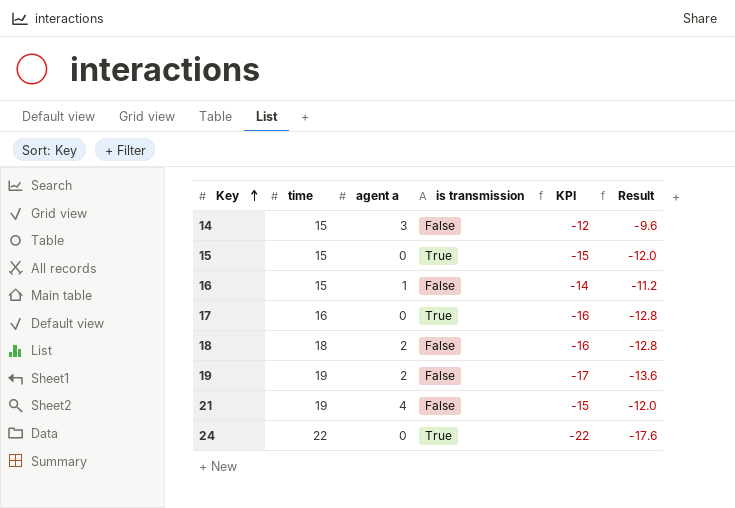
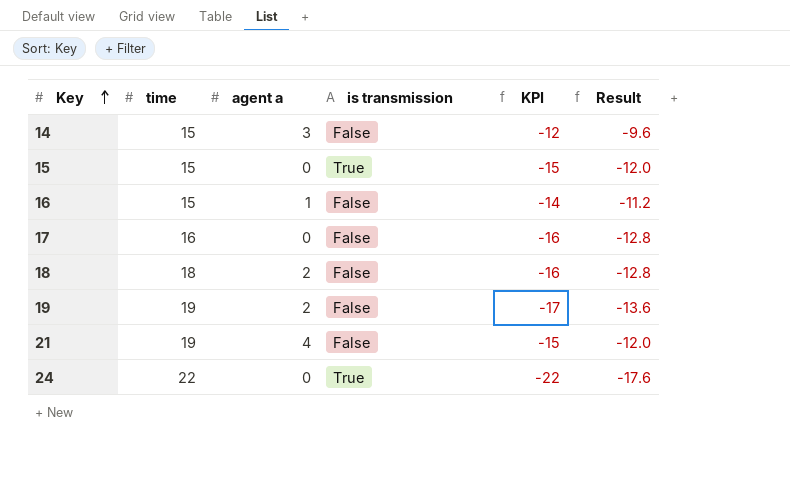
17 | is transmission: True -> False

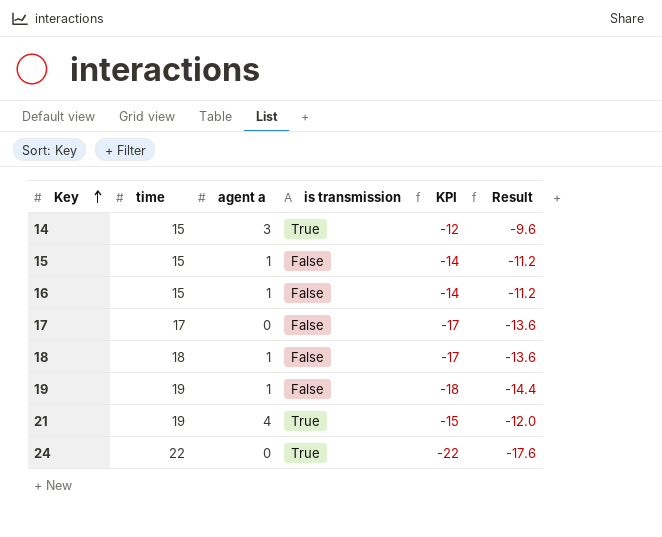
14 | is transmission: False -> True
15 | agent a: 0 -> 1
15 | is transmission: True -> False
15 | KPI: -15 -> -14
15 | Result: -12.0 -> -11.2
17 | time: 16 -> 17
17 | KPI: -16 -> -17
17 | Result: -12.8 -> -13.6
18 | agent a: 2 -> 1
18 | KPI: -16 -> -17
18 | Result: -12.8 -> -13.6
19 | agent a: 2 -> 1
19 | KPI: -17 -> -18
19 | Result: -13.6 -> -14.4
21 | is transmission: False -> True

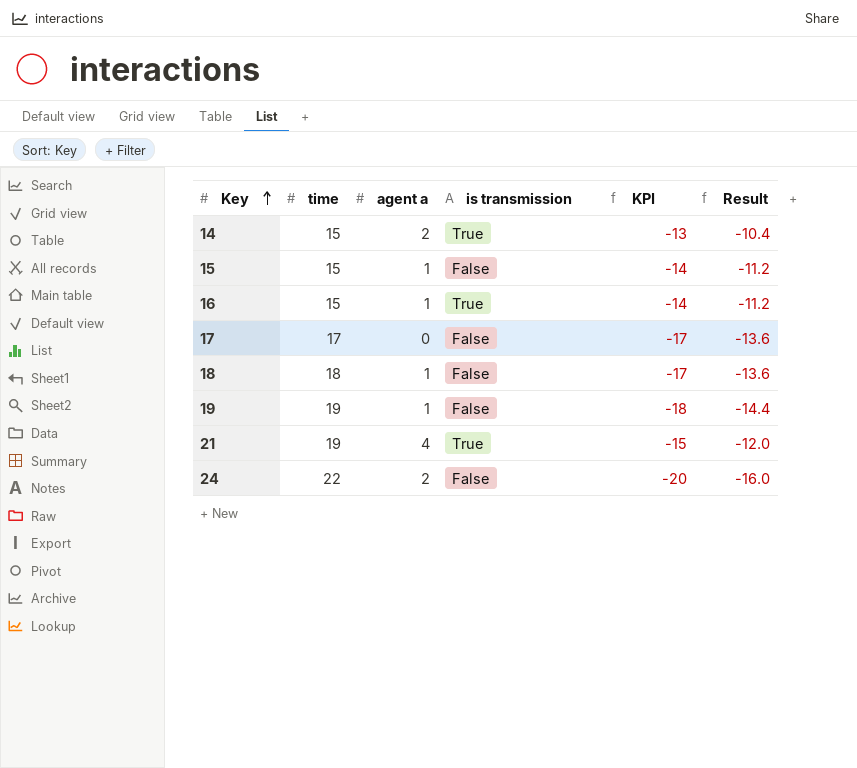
14 | agent a: 3 -> 2
14 | KPI: -12 -> -13
14 | Result: -9.6 -> -10.4
16 | is transmission: False -> True
24 | agent a: 0 -> 2
24 | is transmission: True -> False
24 | KPI: -22 -> -20
24 | Result: -17.6 -> -16.0

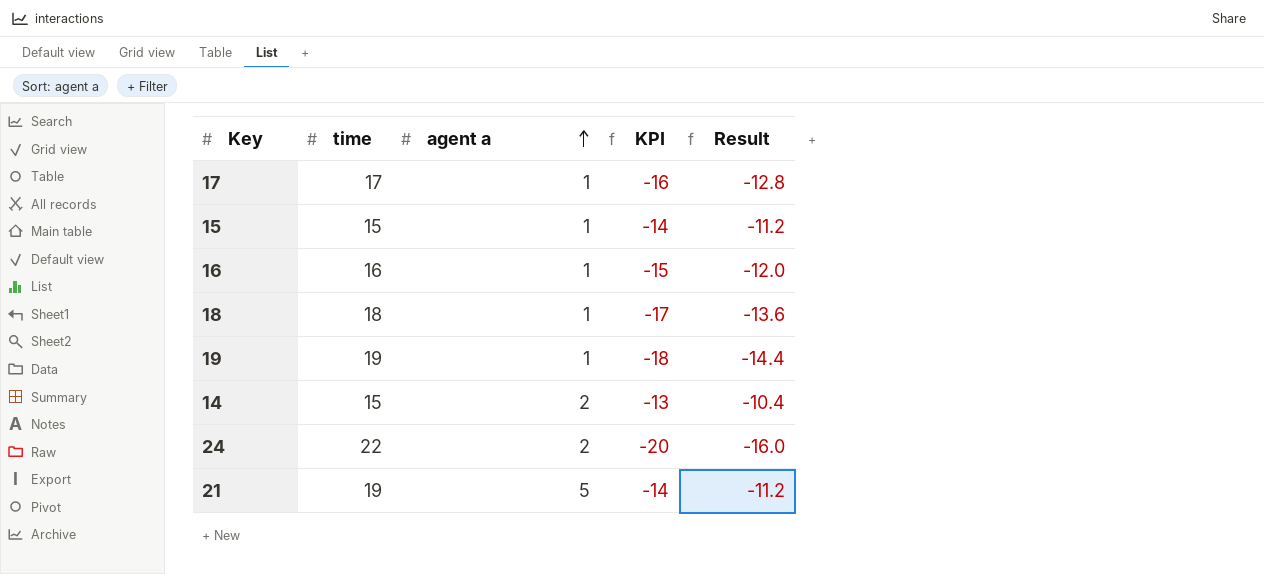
row order: Key ascending -> agent a ascending
column is transmission | position: 4 -> none
17 | agent a: 0 -> 1
17 | KPI: -17 -> -16
17 | Result: -13.6 -> -12.8
16 | time: 15 -> 16
16 | KPI: -14 -> -15
16 | Result: -11.2 -> -12.0
21 | agent a: 4 -> 5
21 | KPI: -15 -> -14
21 | Result: -12.0 -> -11.2

